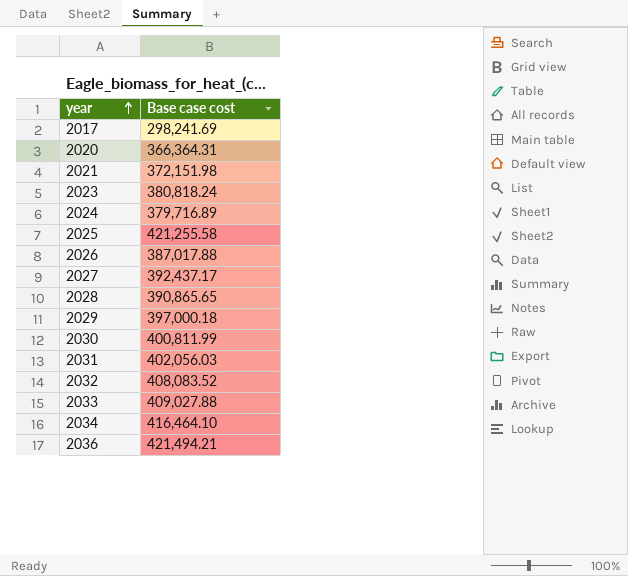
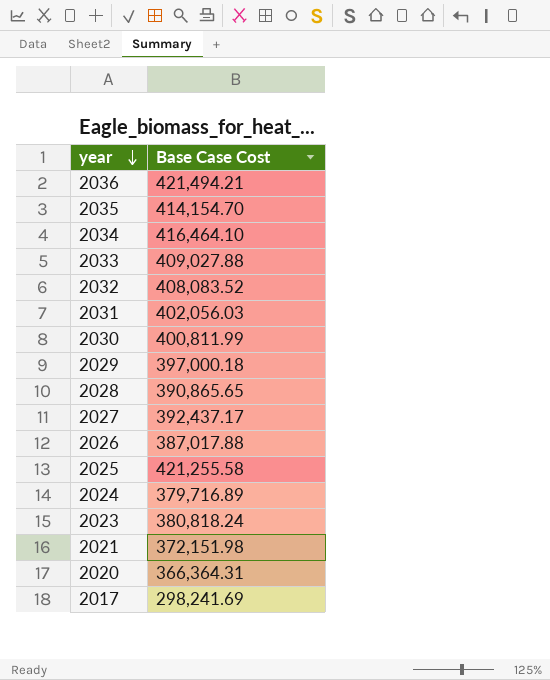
row order: year ascending -> year descending
column name: Base case cost -> Base Case Cost
row 2035: none -> 414,154.70

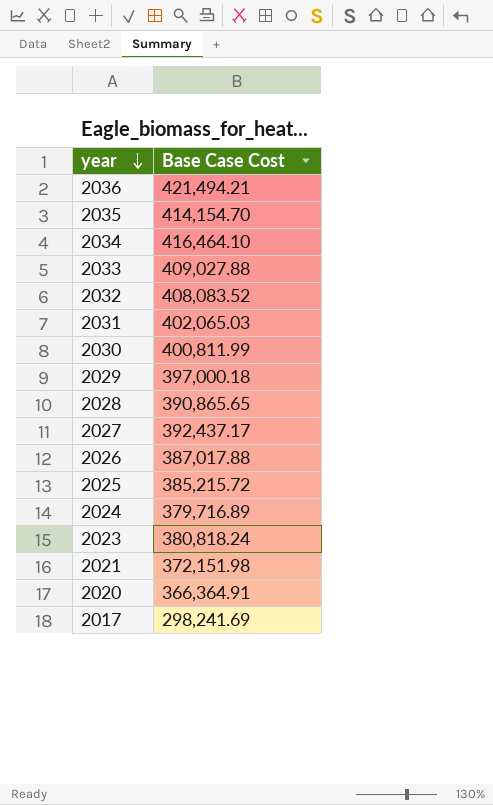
2031 | Base Case Cost: 402,056.03 -> 402,065.03
2025 | Base Case Cost: 421,255.58 -> 385,215.72
2020 | Base Case Cost: 366,364.31 -> 366,364.91

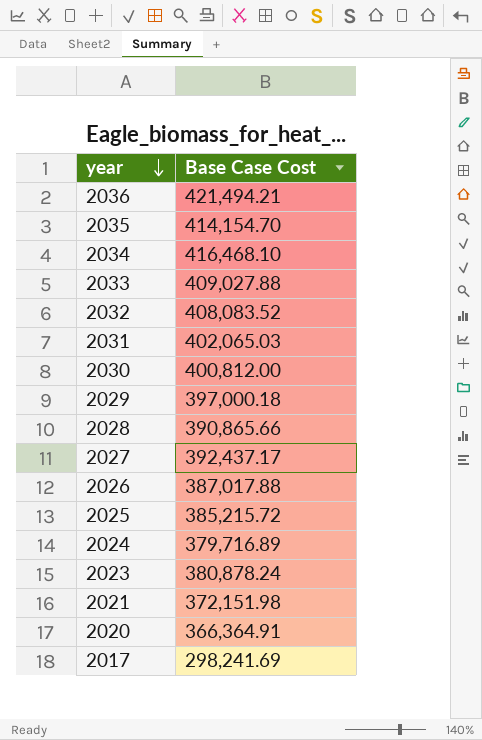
2034 | Base Case Cost: 416,464.10 -> 416,468.10
2030 | Base Case Cost: 400,811.99 -> 400,812.00
2028 | Base Case Cost: 390,865.65 -> 390,865.66
2023 | Base Case Cost: 380,818.24 -> 380,878.24

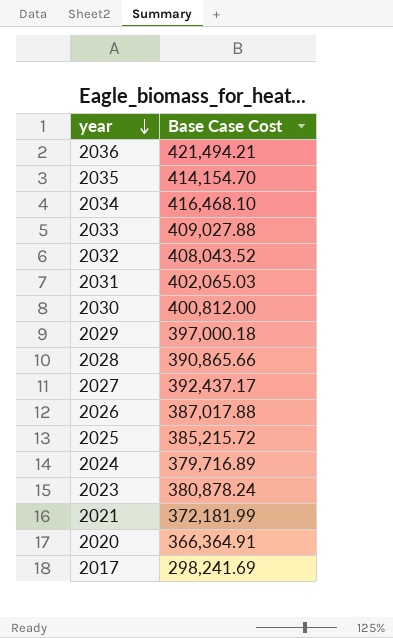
2032 | Base Case Cost: 408,083.52 -> 408,043.52
2021 | Base Case Cost: 372,151.98 -> 372,181.99

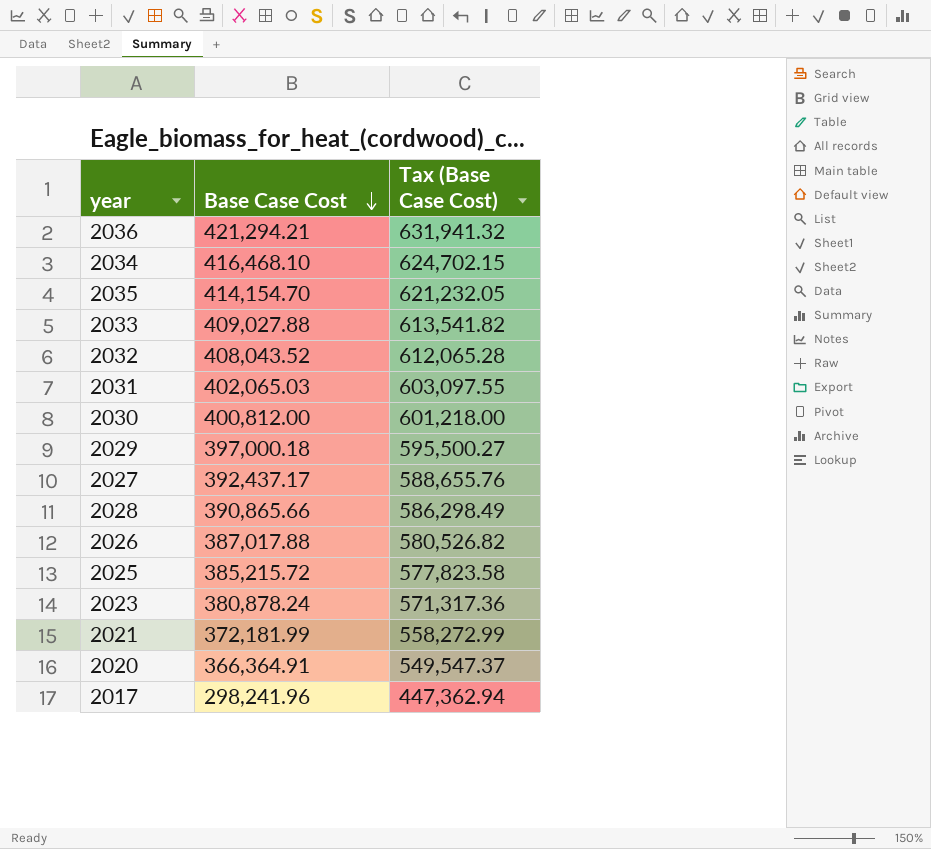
row order: year descending -> Base Case Cost descending
column Tax (Base Case Cost) | formula: none -> [Base Case Cost] * 1.5
row 2024: 379,716.89 -> none
2036 | Base Case Cost: 421,494.21 -> 421,294.21
2017 | Base Case Cost: 298,241.69 -> 298,241.96

